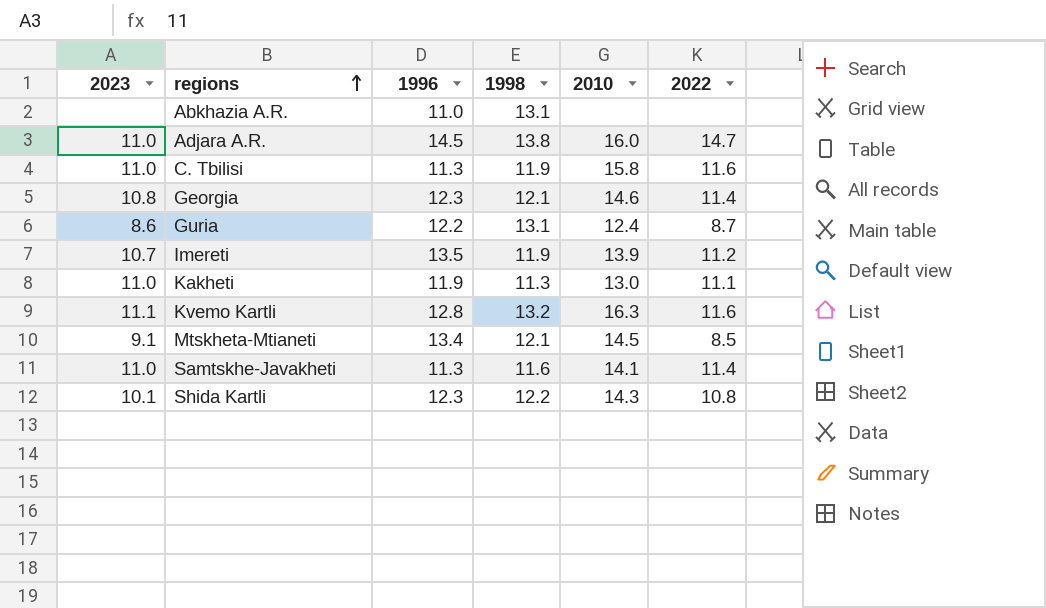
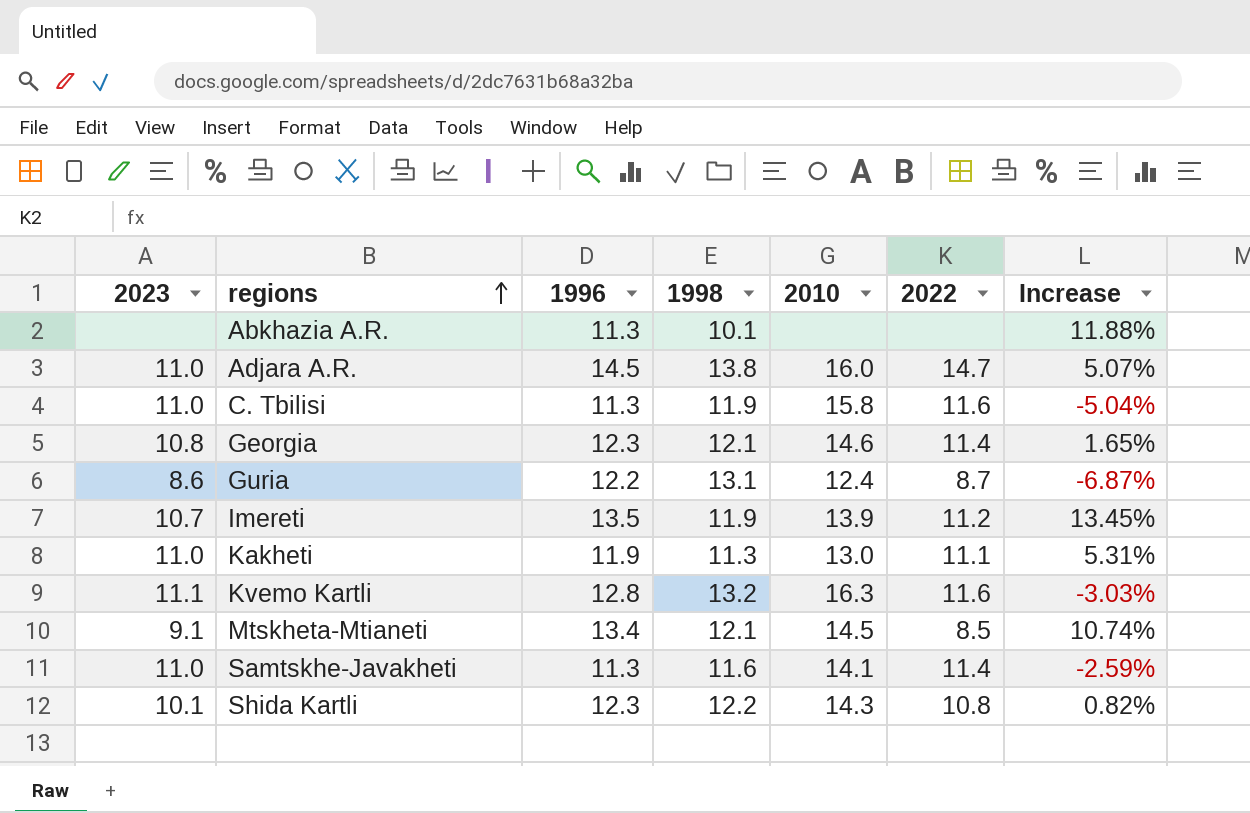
column Increase | formula: none -> ([1996] - [1998]) / [1998]
Abkhazia A.R. | 1996: 11.0 -> 11.3
Abkhazia A.R. | 1998: 13.1 -> 10.1

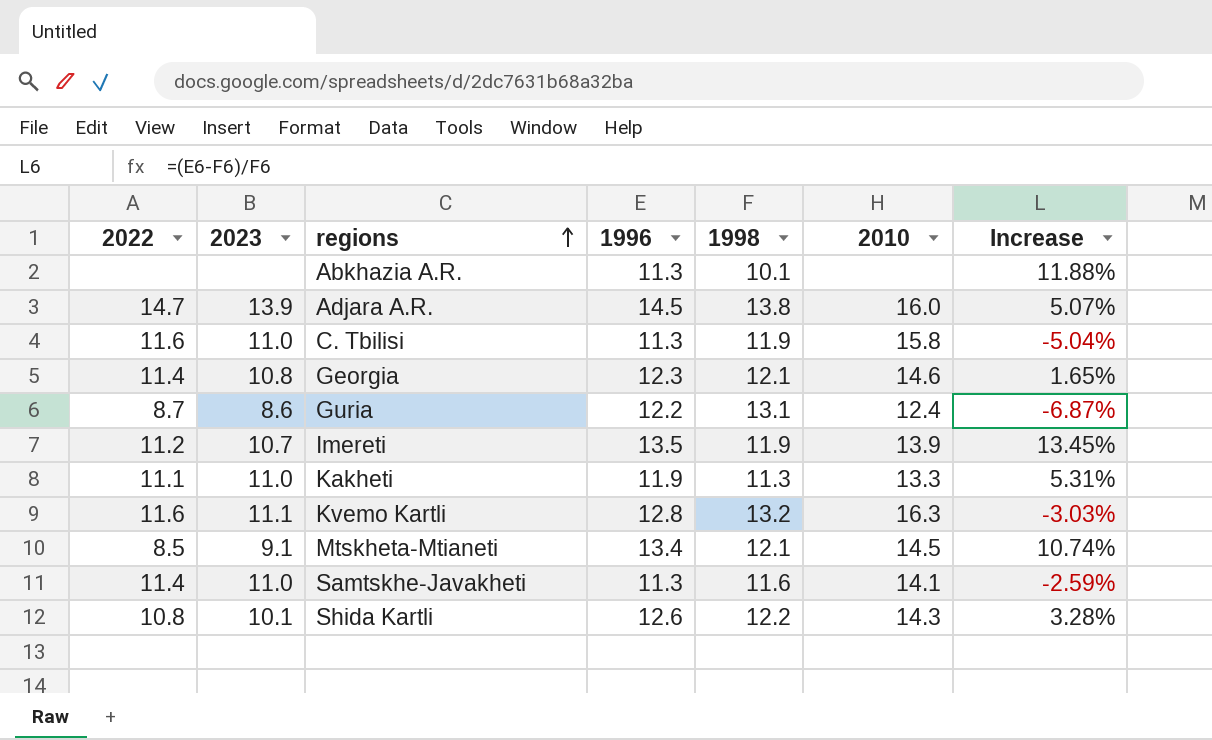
column 2022 | position: 6 -> 1
Adjara A.R. | 2023: 11.0 -> 13.9
Kakheti | 2010: 13.0 -> 13.3
Shida Kartli | 1996: 12.3 -> 12.6
Shida Kartli | Increase: 0.82% -> 3.28%

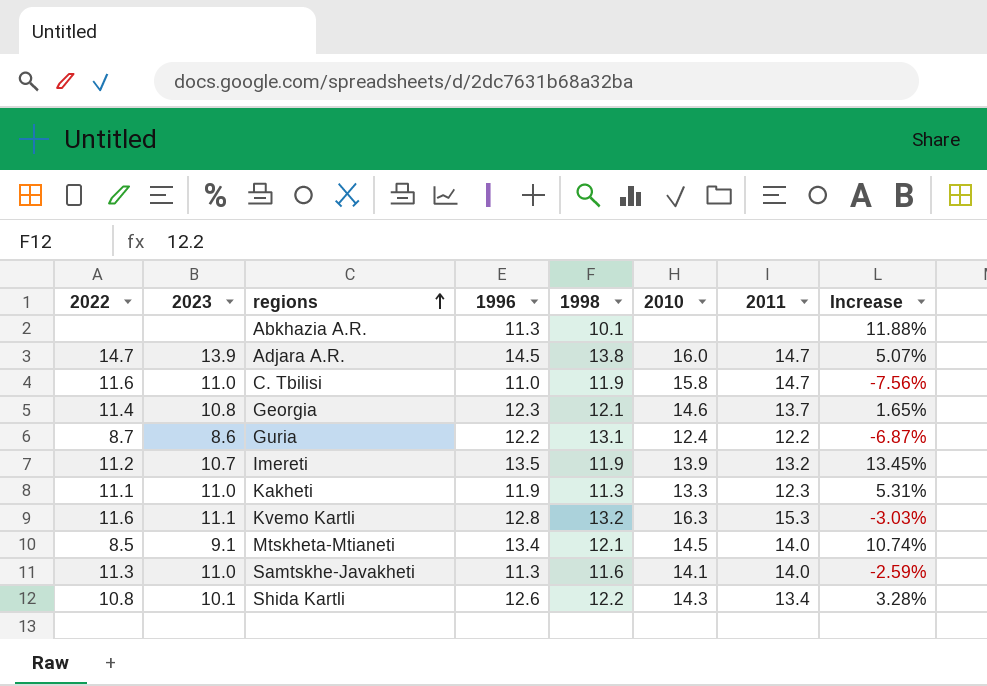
column 2011 | position: none -> 7
C. Tbilisi | 1996: 11.3 -> 11.0
C. Tbilisi | Increase: -5.04% -> -7.56%
Samtskhe-Javakheti | 2022: 11.4 -> 11.3

